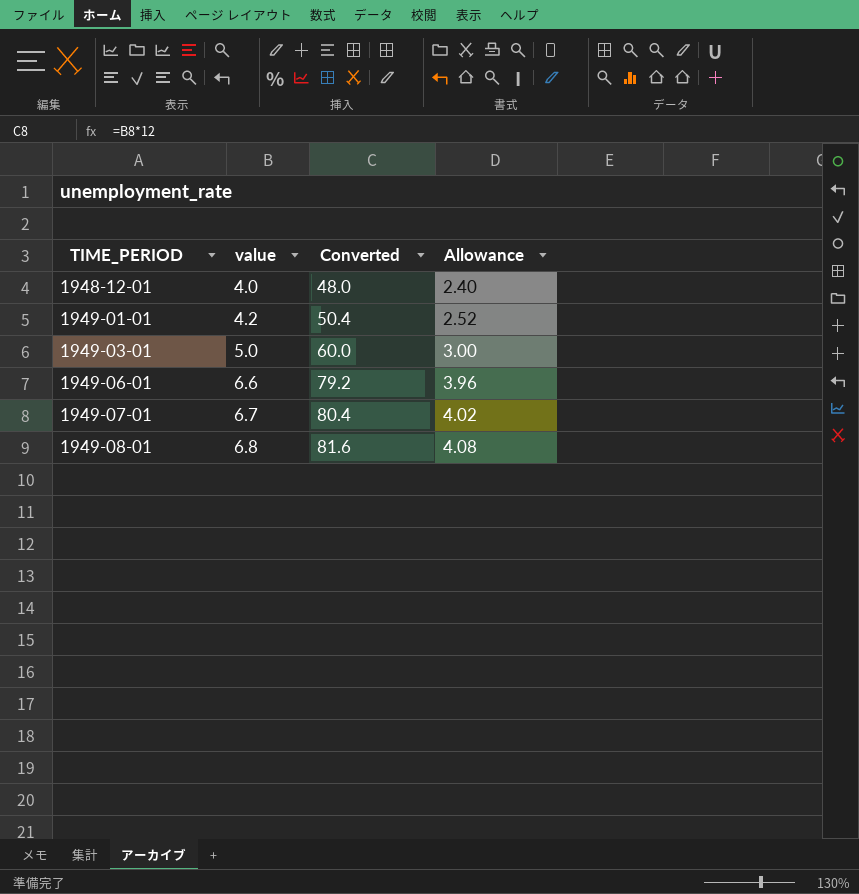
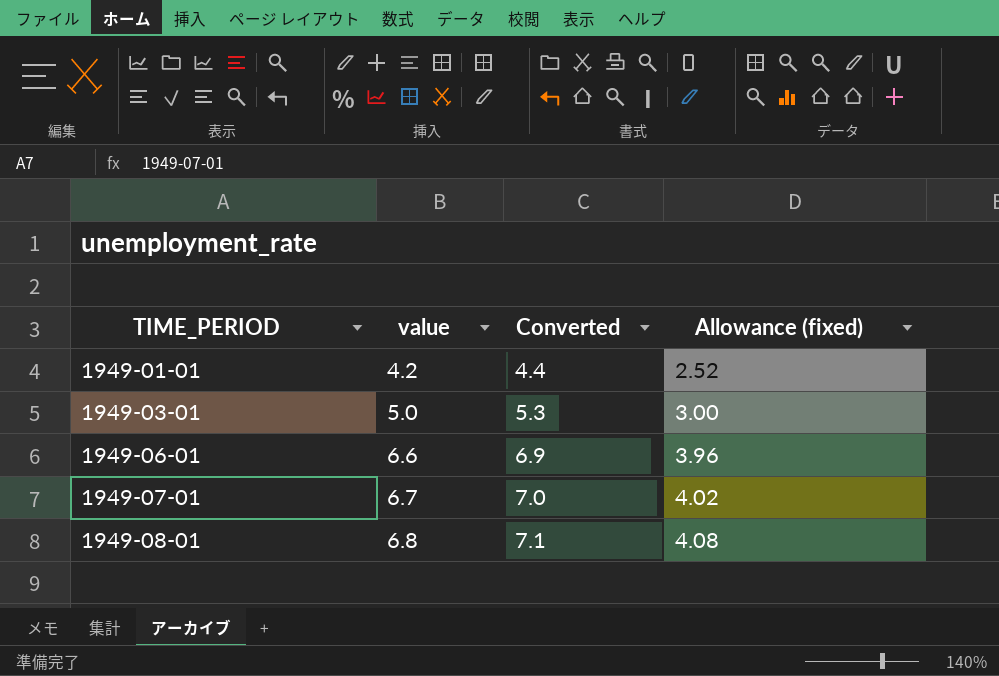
column Converted | formula: [value] * 12 -> [value] * 1.05
column name: Allowance -> Allowance (fixed)
row 1948-12-01: 4.0 | 48.0 | 2.40 -> none

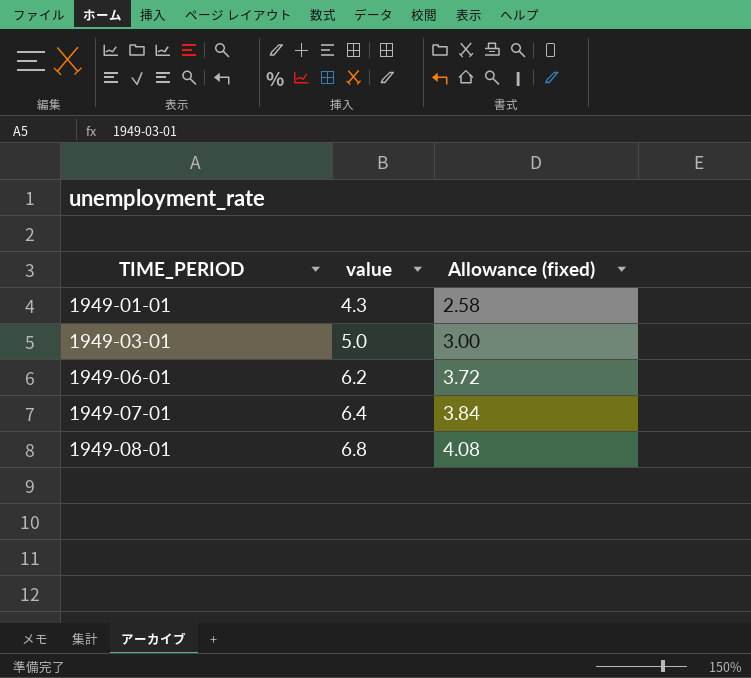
column Converted | formula: [value] * 1.05 -> none
1949-01-01 | value: 4.2 -> 4.3
1949-01-01 | Allowance (fixed): 2.52 -> 2.58
1949-06-01 | value: 6.6 -> 6.2
1949-06-01 | Allowance (fixed): 3.96 -> 3.72
1949-07-01 | value: 6.7 -> 6.4
1949-07-01 | Allowance (fixed): 4.02 -> 3.84

